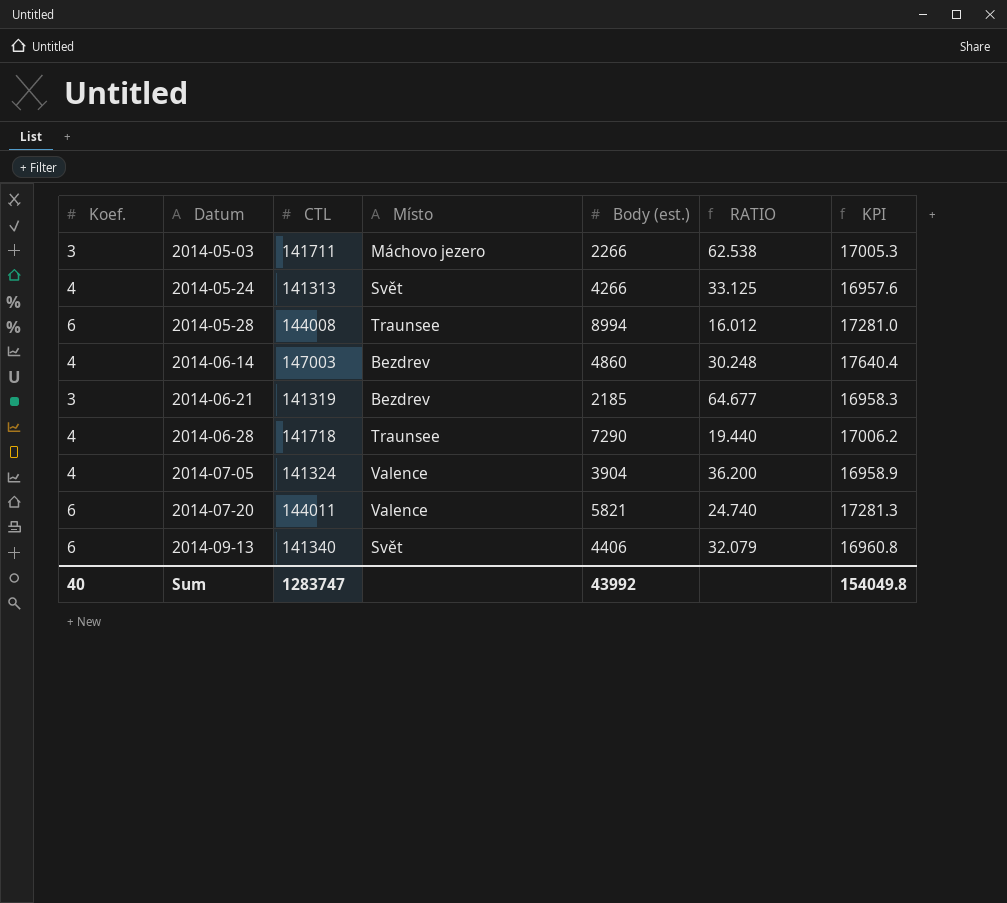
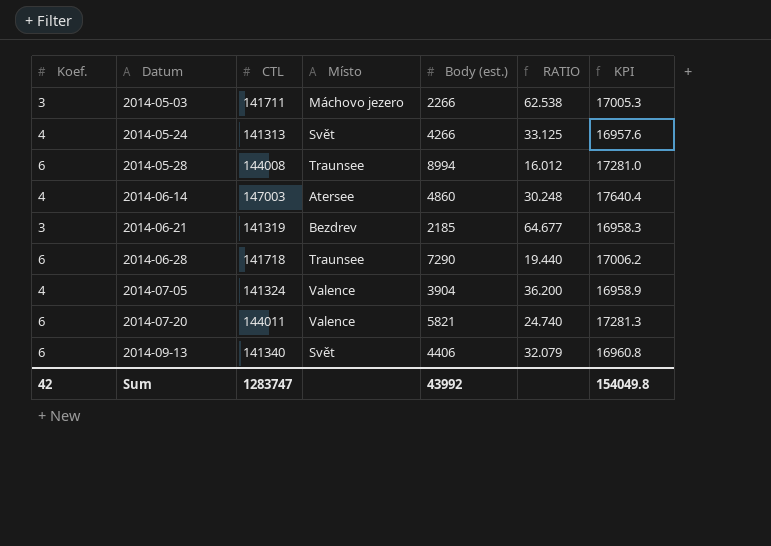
2014-06-14 | Místo: Bezdrev -> Atersee
2014-06-28 | Koef.: 4 -> 6
Sum | Koef.: 40 -> 42

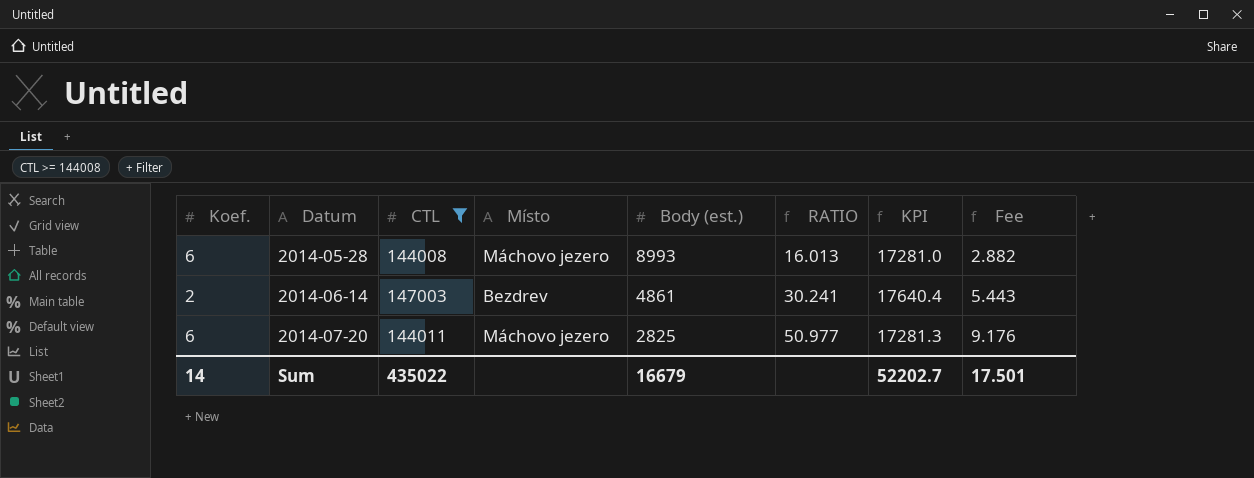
filter: none -> CTL >= 144008
column Fee | formula: none -> [RATIO] * 0.18
2014-05-28 | Místo: Traunsee -> Máchovo jezero
2014-05-28 | Body (est.): 8994 -> 8993
2014-05-28 | RATIO: 16.012 -> 16.013
2014-06-14 | Koef.: 4 -> 2
2014-06-14 | Místo: Atersee -> Bezdrev
2014-06-14 | Body (est.): 4860 -> 4861
2014-06-14 | RATIO: 30.248 -> 30.241
2014-07-20 | Místo: Valence -> Máchovo jezero
2014-07-20 | Body (est.): 5821 -> 2825
2014-07-20 | RATIO: 24.740 -> 50.977
Sum | Koef.: 42 -> 14
Sum | CTL: 1283747 -> 435022
Sum | Body (est.): 43992 -> 16679
Sum | KPI: 154049.8 -> 52202.7

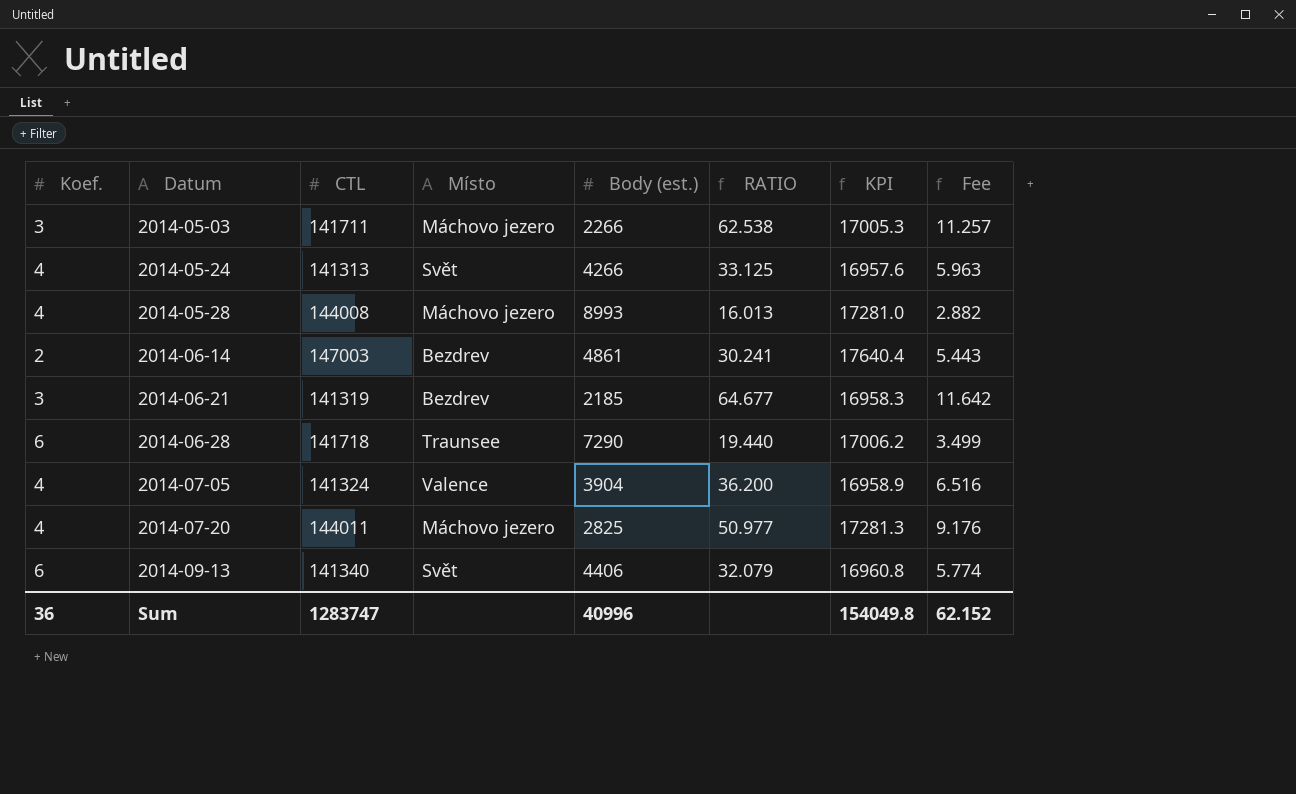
filter: CTL >= 144008 -> none
2014-05-28 | Koef.: 6 -> 4
2014-07-20 | Koef.: 6 -> 4
Sum | Koef.: 14 -> 36
Sum | CTL: 435022 -> 1283747
Sum | Body (est.): 16679 -> 40996
Sum | KPI: 52202.7 -> 154049.8
Sum | Fee: 17.501 -> 62.152

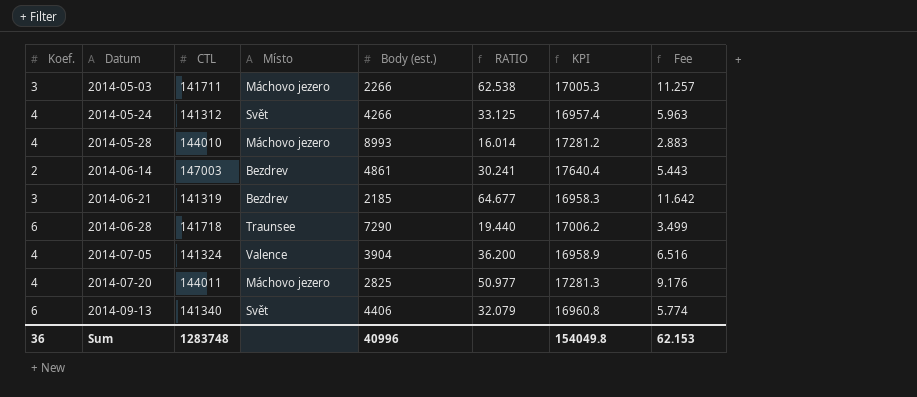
2014-05-24 | CTL: 141313 -> 141312
2014-05-24 | KPI: 16957.6 -> 16957.4
2014-05-28 | CTL: 144008 -> 144010
2014-05-28 | RATIO: 16.013 -> 16.014
2014-05-28 | KPI: 17281.0 -> 17281.2
2014-05-28 | Fee: 2.882 -> 2.883
Sum | CTL: 1283747 -> 1283748
Sum | Fee: 62.152 -> 62.153

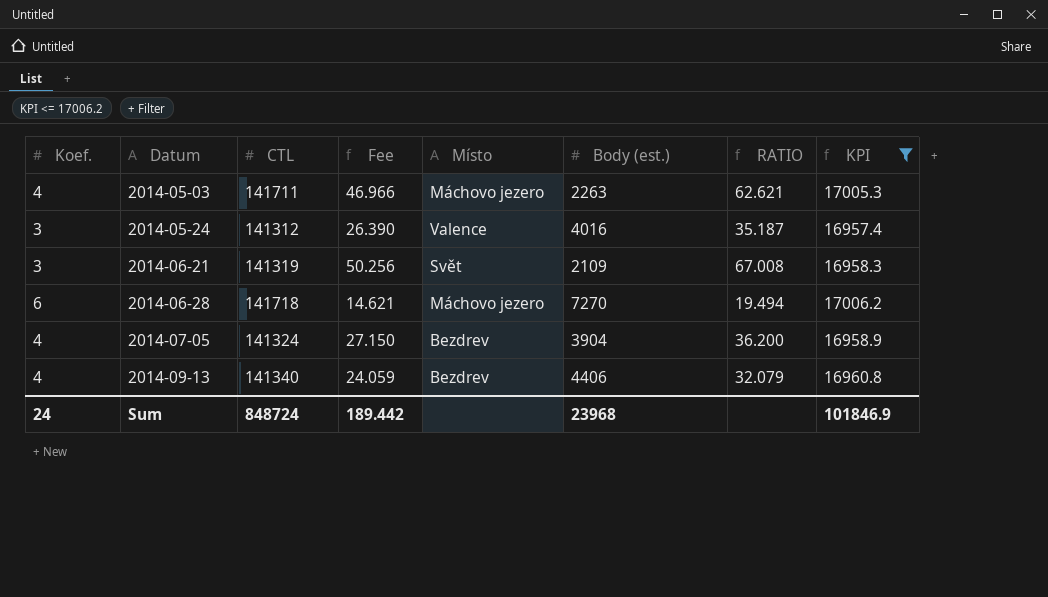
filter: none -> KPI <= 17006.2
column Fee | formula: [RATIO] * 0.18 -> [RATIO] * 0.75
column Fee | position: 8 -> 4
2014-05-03 | Koef.: 3 -> 4
2014-05-03 | Body (est.): 2266 -> 2263
2014-05-03 | RATIO: 62.538 -> 62.621
2014-05-24 | Koef.: 4 -> 3
2014-05-24 | Místo: Svět -> Valence
2014-05-24 | Body (est.): 4266 -> 4016
2014-05-24 | RATIO: 33.125 -> 35.187
2014-06-21 | Místo: Bezdrev -> Svět
2014-06-21 | Body (est.): 2185 -> 2109
2014-06-21 | RATIO: 64.677 -> 67.008
2014-06-28 | Místo: Traunsee -> Máchovo jezero
2014-06-28 | Body (est.): 7290 -> 7270
2014-06-28 | RATIO: 19.440 -> 19.494
2014-07-05 | Místo: Valence -> Bezdrev
2014-09-13 | Koef.: 6 -> 4
2014-09-13 | Místo: Svět -> Bezdrev
Sum | Koef.: 36 -> 24
Sum | CTL: 1283748 -> 848724
Sum | Fee: 62.153 -> 189.442
Sum | Body (est.): 40996 -> 23968
Sum | KPI: 154049.8 -> 101846.9

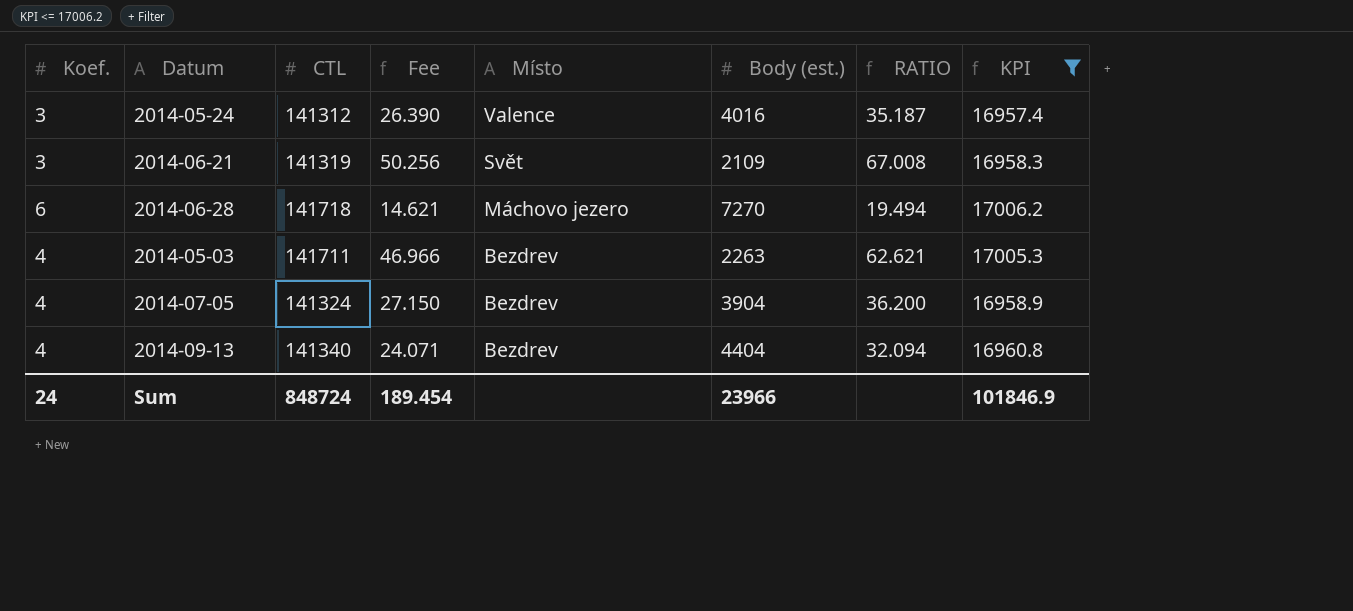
row order: Datum ascending -> Místo descending
2014-05-03 | Místo: Máchovo jezero -> Bezdrev
2014-09-13 | Fee: 24.059 -> 24.071
2014-09-13 | Body (est.): 4406 -> 4404
2014-09-13 | RATIO: 32.079 -> 32.094
Sum | Fee: 189.442 -> 189.454
Sum | Body (est.): 23968 -> 23966

